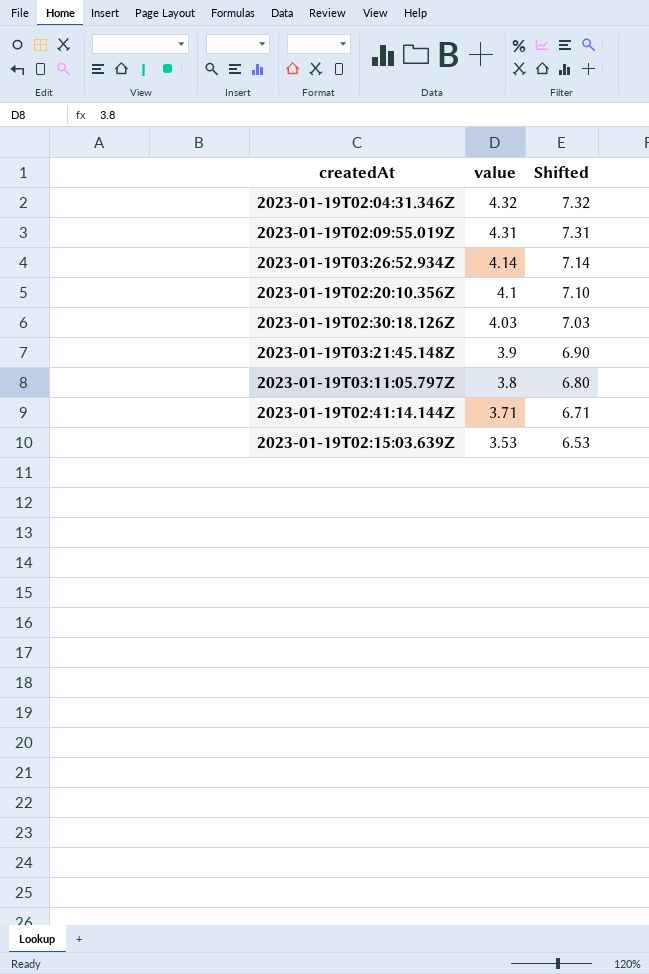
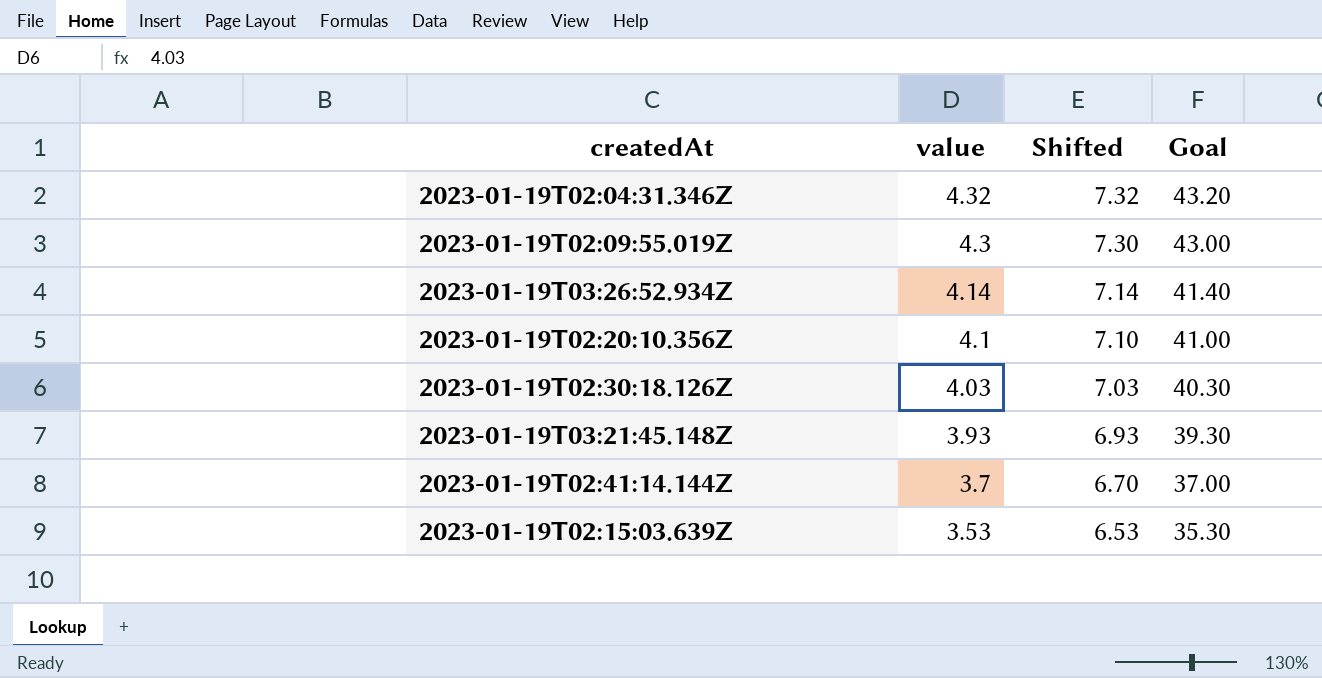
column Goal | formula: none -> [value] * 10
row 2023-01-19T03:11:05.797Z: 3.8 | 6.80 -> none
2023-01-19T02:09:55.019Z | value: 4.31 -> 4.3
2023-01-19T02:09:55.019Z | Shifted: 7.31 -> 7.30
2023-01-19T03:21:45.148Z | value: 3.9 -> 3.93
2023-01-19T03:21:45.148Z | Shifted: 6.90 -> 6.93
2023-01-19T02:41:14.144Z | value: 3.71 -> 3.7
2023-01-19T02:41:14.144Z | Shifted: 6.71 -> 6.70

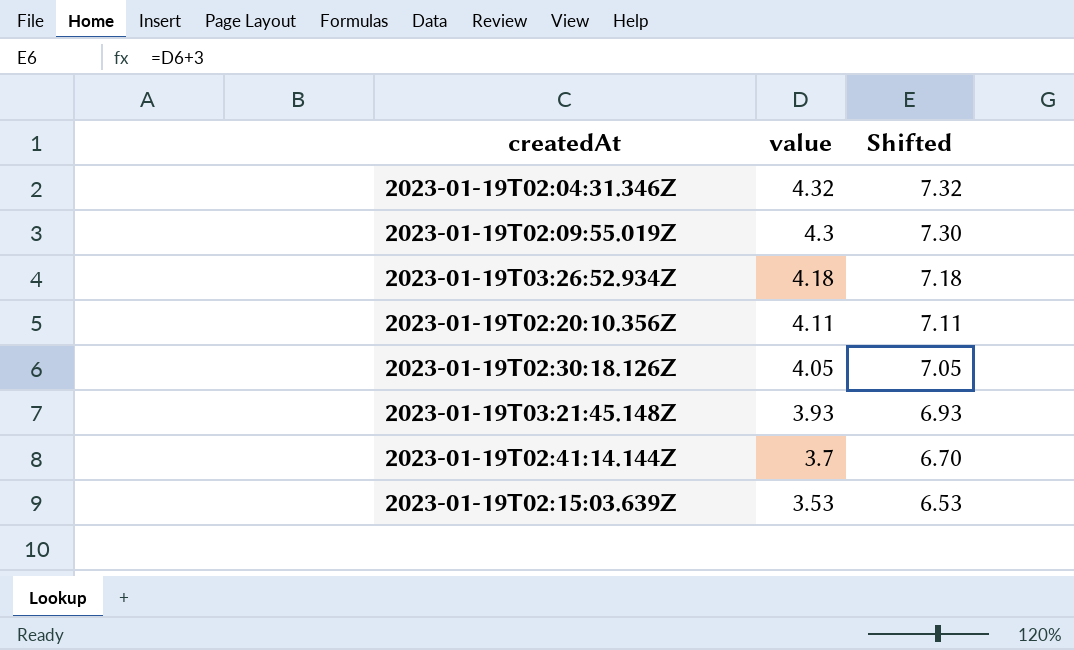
column Goal | formula: [value] * 10 -> none
2023-01-19T03:26:52.934Z | value: 4.14 -> 4.18
2023-01-19T03:26:52.934Z | Shifted: 7.14 -> 7.18
2023-01-19T02:20:10.356Z | value: 4.1 -> 4.11
2023-01-19T02:20:10.356Z | Shifted: 7.10 -> 7.11
2023-01-19T02:30:18.126Z | value: 4.03 -> 4.05
2023-01-19T02:30:18.126Z | Shifted: 7.03 -> 7.05

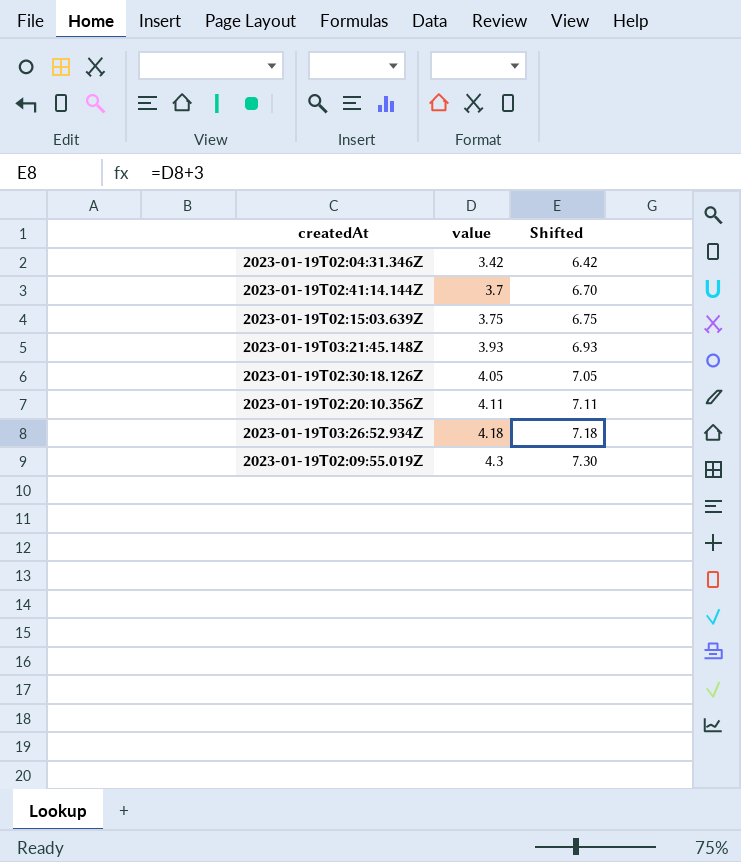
row order: value descending -> value ascending
2023-01-19T02:04:31.346Z | value: 4.32 -> 3.42
2023-01-19T02:04:31.346Z | Shifted: 7.32 -> 6.42
2023-01-19T02:15:03.639Z | value: 3.53 -> 3.75
2023-01-19T02:15:03.639Z | Shifted: 6.53 -> 6.75

